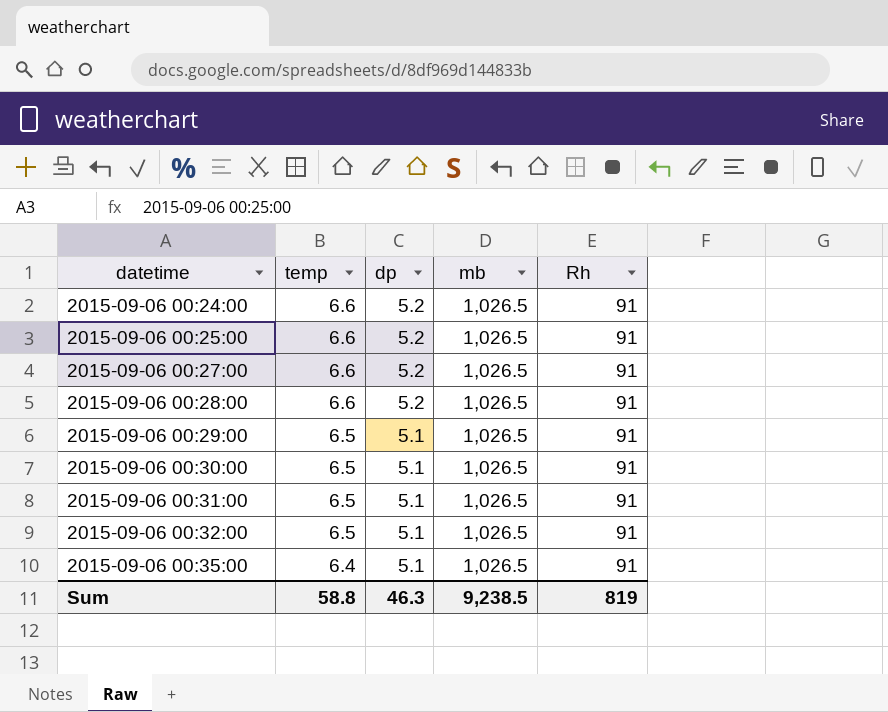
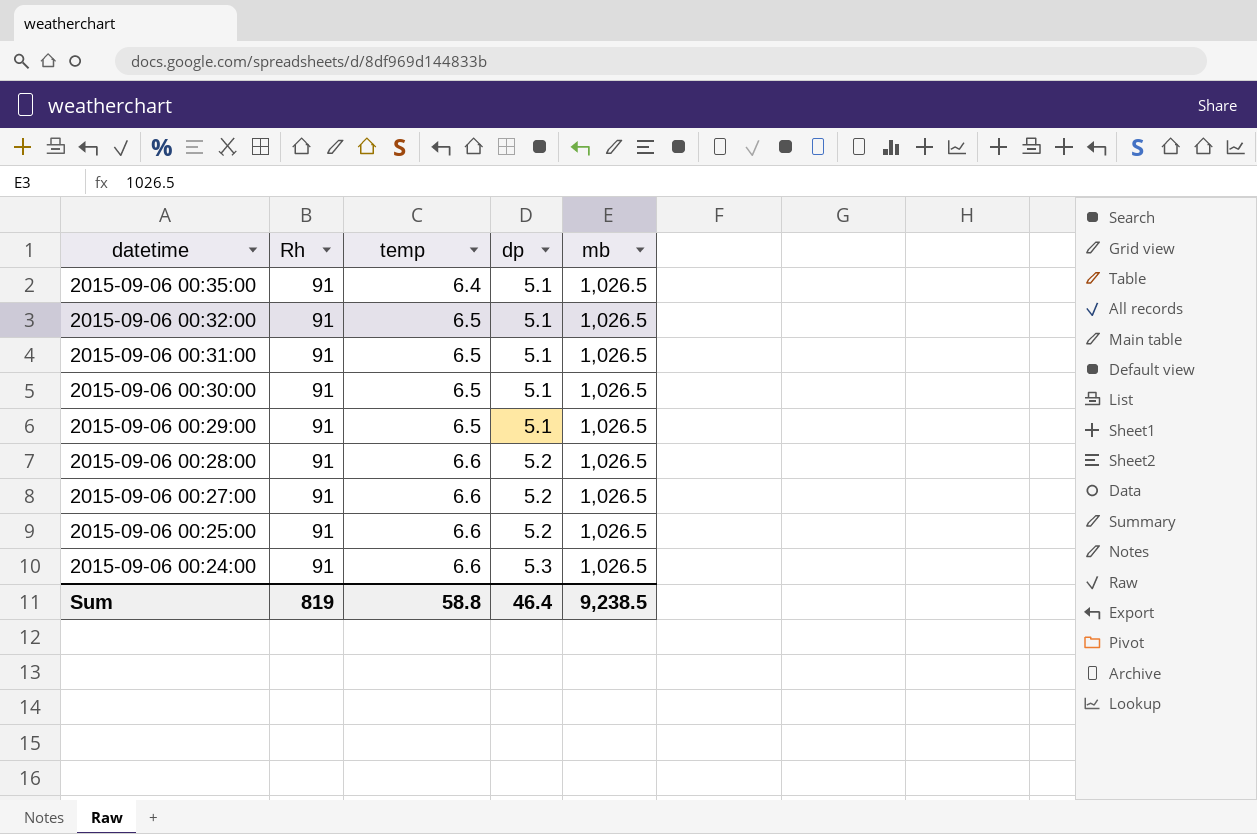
row order: datetime ascending -> datetime descending
column Rh | position: 5 -> 2
2015-09-06 00:24:00 | dp: 5.2 -> 5.3
Sum | dp: 46.3 -> 46.4

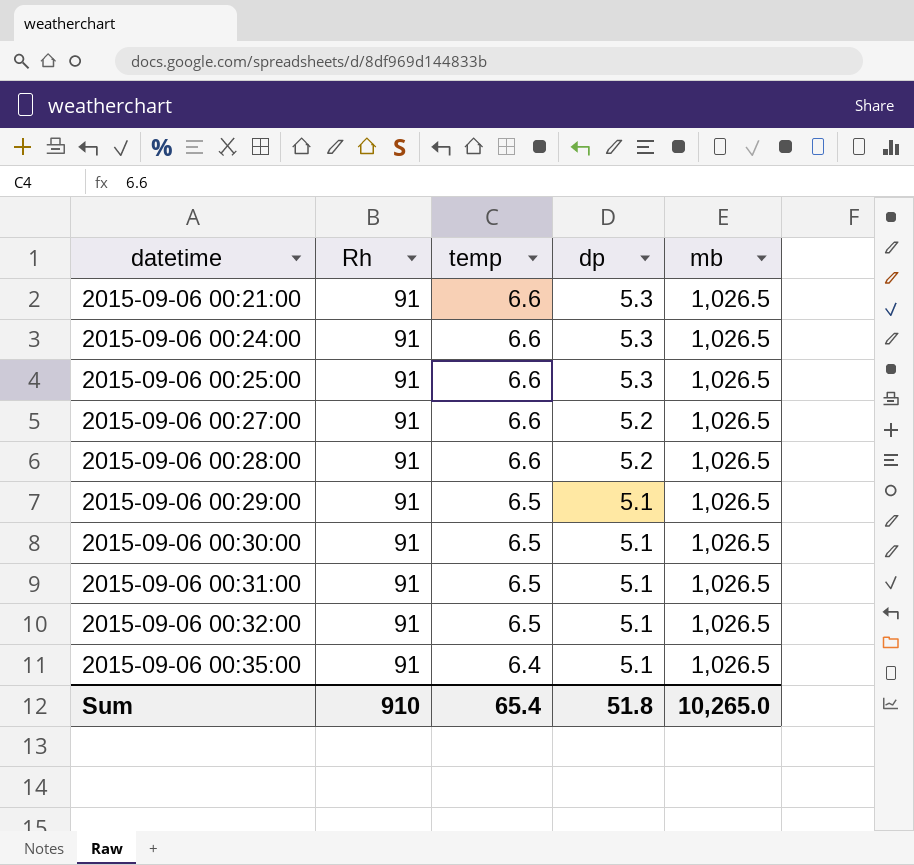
row order: datetime descending -> datetime ascending
row 2015-09-06 00:21:00: none -> 91 | 6.6 | 5.3 | 1,026.5
2015-09-06 00:25:00 | dp: 5.2 -> 5.3
Sum | Rh: 819 -> 910
Sum | temp: 58.8 -> 65.4
Sum | dp: 46.4 -> 51.8
Sum | mb: 9,238.5 -> 10,265.0

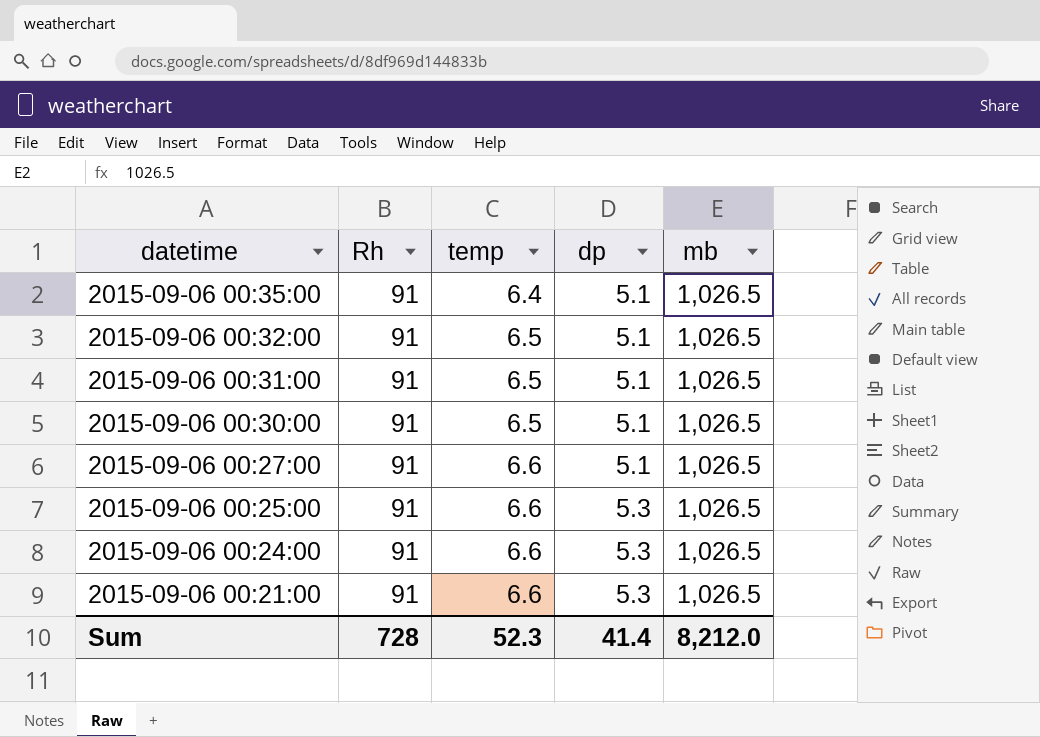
row order: datetime ascending -> datetime descending
row 2015-09-06 00:28:00: 91 | 6.6 | 5.2 | 1,026.5 -> none
row 2015-09-06 00:29:00: 91 | 6.5 | 5.1 | 1,026.5 -> none
2015-09-06 00:27:00 | dp: 5.2 -> 5.1
Sum | Rh: 910 -> 728
Sum | temp: 65.4 -> 52.3
Sum | dp: 51.8 -> 41.4
Sum | mb: 10,265.0 -> 8,212.0

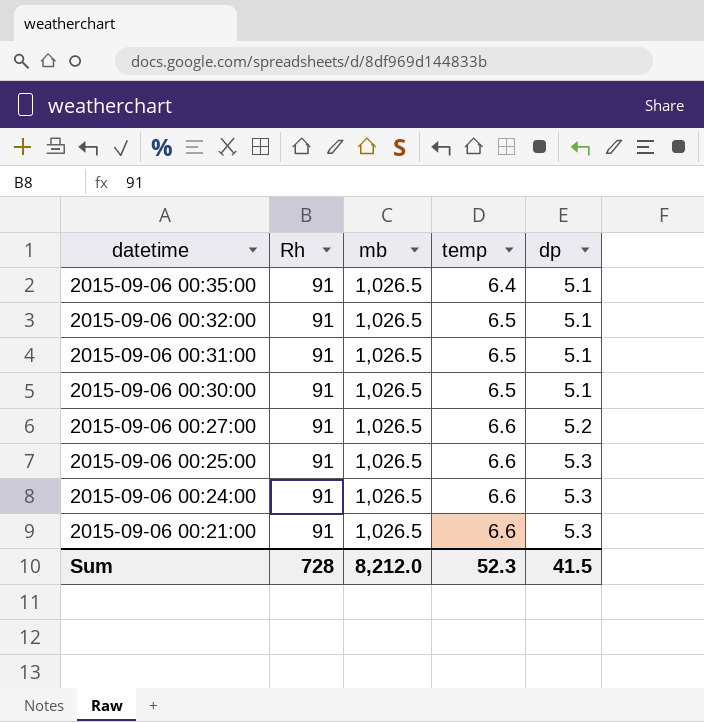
column mb | position: 5 -> 3
2015-09-06 00:27:00 | dp: 5.1 -> 5.2
Sum | dp: 41.4 -> 41.5

